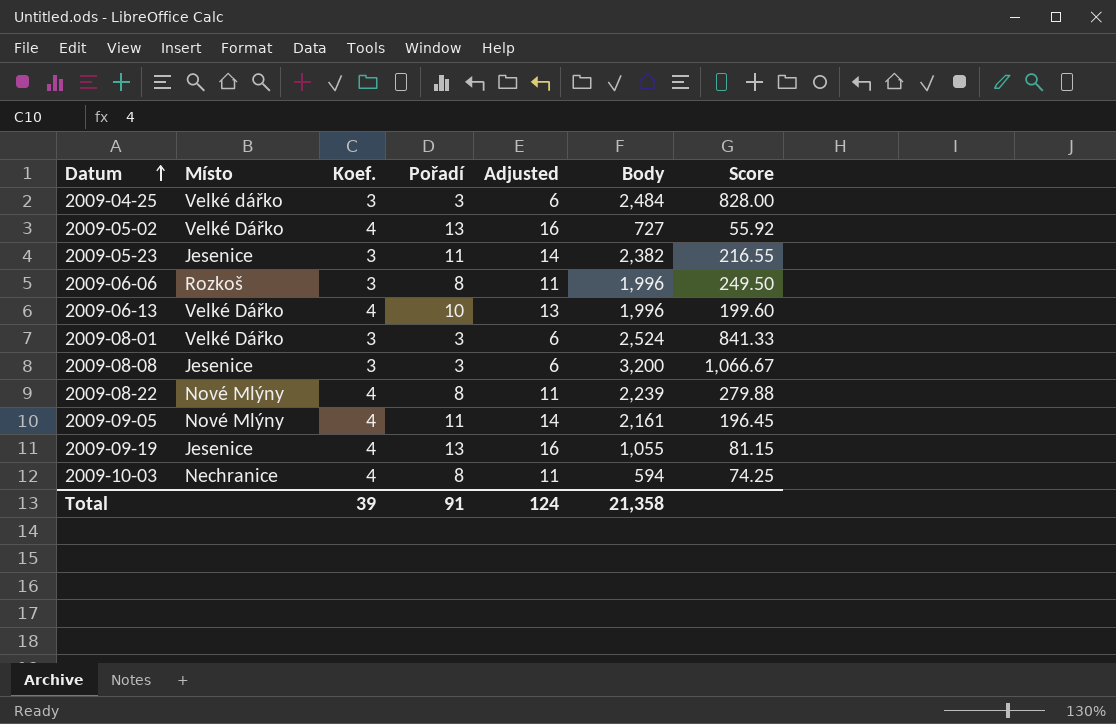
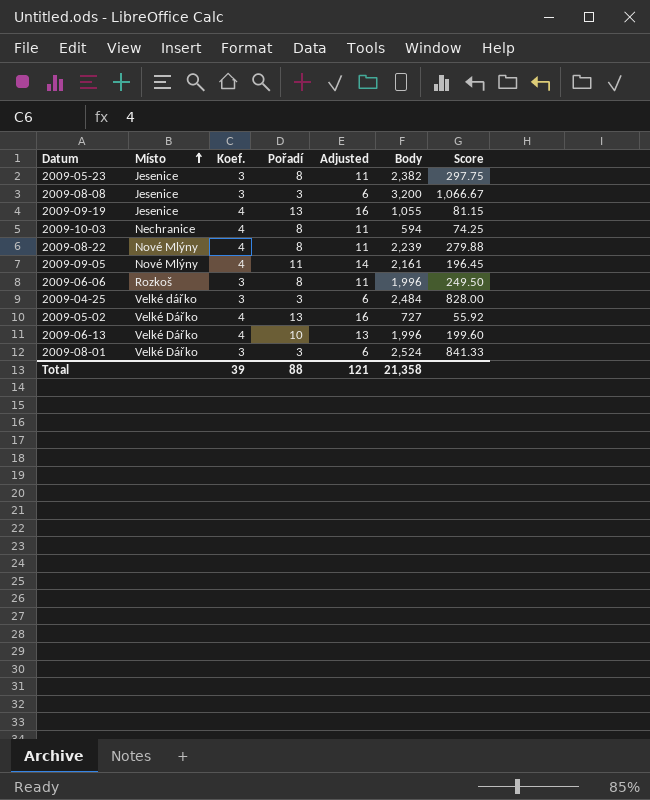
row order: Datum ascending -> Místo ascending
2009-05-23 | Pořadí: 11 -> 8
2009-05-23 | Adjusted: 14 -> 11
2009-05-23 | Score: 216.55 -> 297.75
Total | Pořadí: 91 -> 88
Total | Adjusted: 124 -> 121

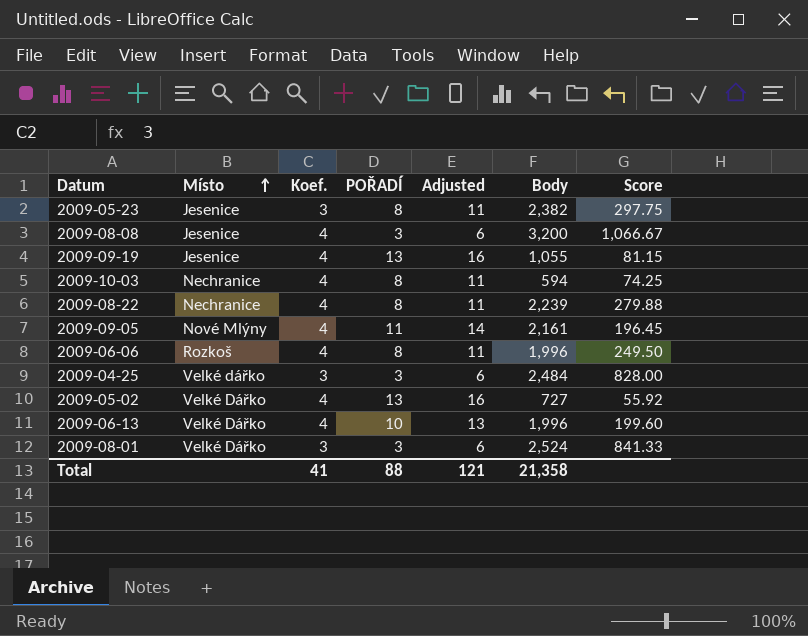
column name: Pořadí -> POŘADÍ
2009-08-08 | Koef.: 3 -> 4
2009-08-22 | Místo: Nové Mlýny -> Nechranice
2009-06-06 | Koef.: 3 -> 4
Total | Koef.: 39 -> 41

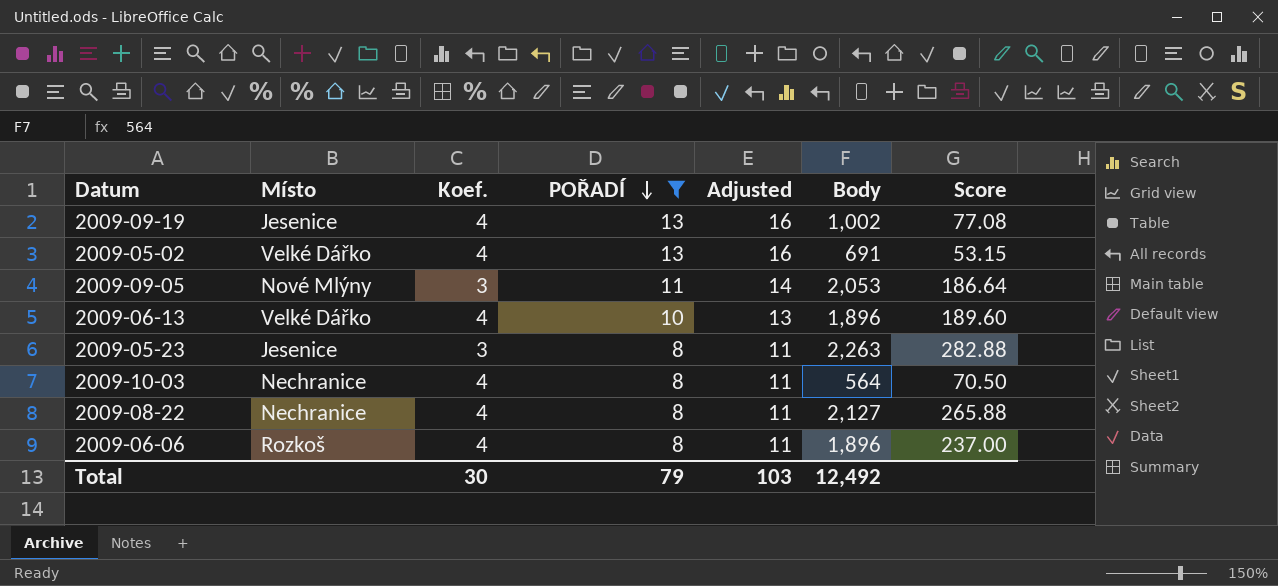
filter: none -> POŘADÍ != 3
row order: Místo ascending -> POŘADÍ descending
2009-09-19 | Body: 1,055 -> 1,002
2009-09-19 | Score: 81.15 -> 77.08
2009-05-02 | Body: 727 -> 691
2009-05-02 | Score: 55.92 -> 53.15
2009-09-05 | Koef.: 4 -> 3
2009-09-05 | Body: 2,161 -> 2,053
2009-09-05 | Score: 196.45 -> 186.64
2009-06-13 | Body: 1,996 -> 1,896
2009-06-13 | Score: 199.60 -> 189.60
2009-05-23 | Body: 2,382 -> 2,263
2009-05-23 | Score: 297.75 -> 282.88
2009-10-03 | Body: 594 -> 564
2009-10-03 | Score: 74.25 -> 70.50
2009-08-22 | Body: 2,239 -> 2,127
2009-08-22 | Score: 279.88 -> 265.88
2009-06-06 | Body: 1,996 -> 1,896
2009-06-06 | Score: 249.50 -> 237.00
Total | Koef.: 41 -> 30
Total | POŘADÍ: 88 -> 79
Total | Adjusted: 121 -> 103
Total | Body: 21,358 -> 12,492

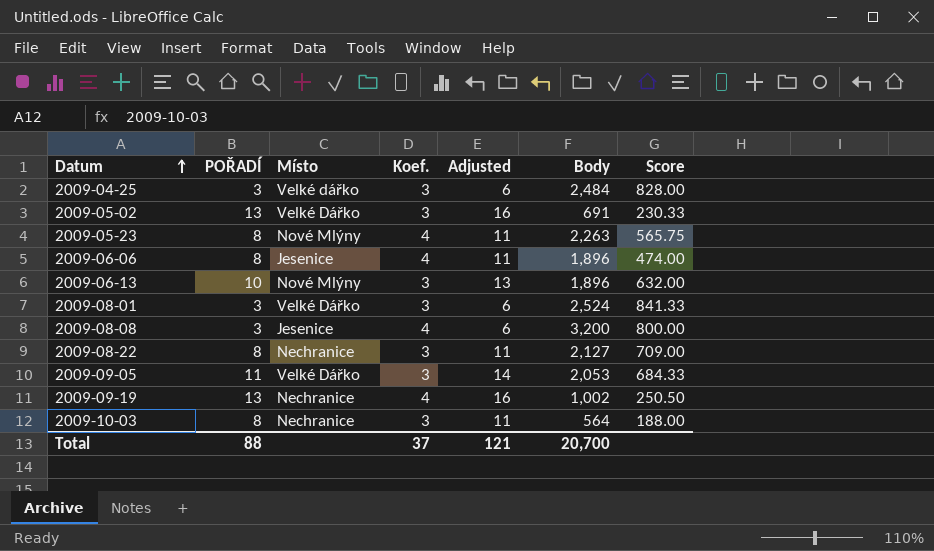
filter: POŘADÍ != 3 -> none
row order: POŘADÍ descending -> Datum ascending
column POŘADÍ | position: 4 -> 2
column Score | formula: [Body] / [POŘADÍ] -> [Body] / [Koef.]
2009-05-02 | Koef.: 4 -> 3
2009-05-23 | Místo: Jesenice -> Nové Mlýny
2009-05-23 | Koef.: 3 -> 4
2009-06-06 | Místo: Rozkoš -> Jesenice
2009-06-13 | Místo: Velké Dářko -> Nové Mlýny
2009-06-13 | Koef.: 4 -> 3
2009-08-22 | Koef.: 4 -> 3
2009-09-05 | Místo: Nové Mlýny -> Velké Dářko
2009-09-19 | Místo: Jesenice -> Nechranice
2009-10-03 | Koef.: 4 -> 3
Total | POŘADÍ: 79 -> 88
Total | Koef.: 30 -> 37
Total | Adjusted: 103 -> 121
Total | Body: 12,492 -> 20,700

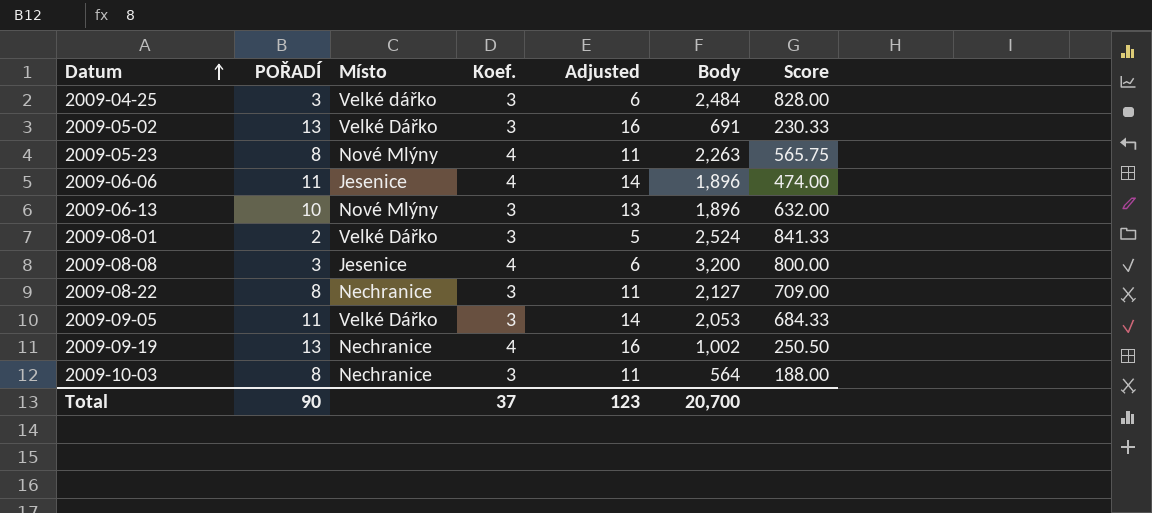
2009-06-06 | POŘADÍ: 8 -> 11
2009-06-06 | Adjusted: 11 -> 14
2009-08-01 | POŘADÍ: 3 -> 2
2009-08-01 | Adjusted: 6 -> 5
Total | POŘADÍ: 88 -> 90
Total | Adjusted: 121 -> 123

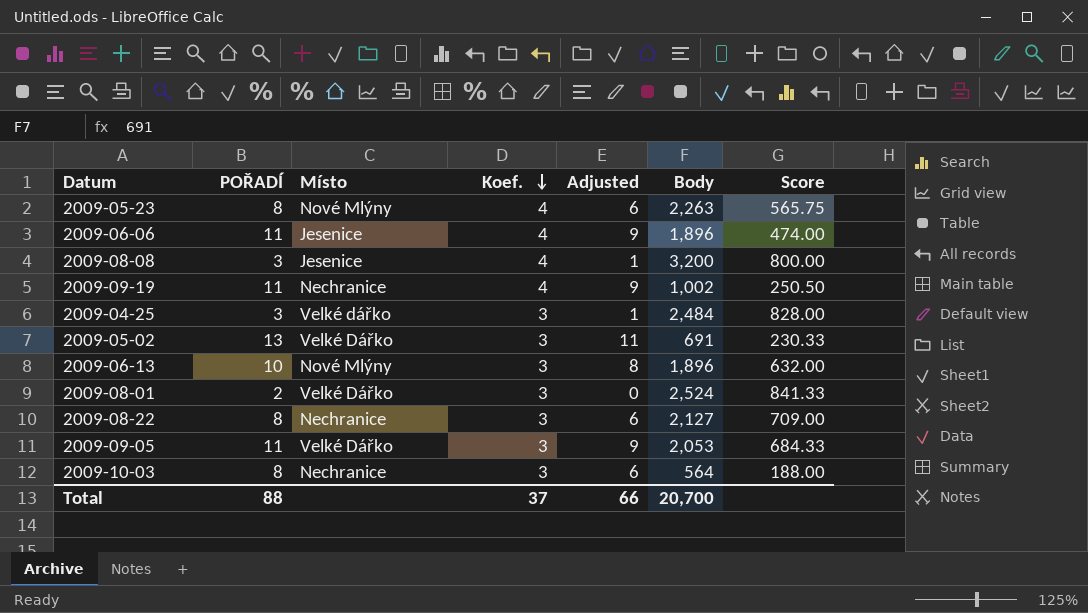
row order: Datum ascending -> Koef. descending
column Adjusted | formula: [POŘADÍ] + 3 -> [POŘADÍ] - 2
2009-09-19 | POŘADÍ: 13 -> 11
Total | POŘADÍ: 90 -> 88
Total | Adjusted: 123 -> 66

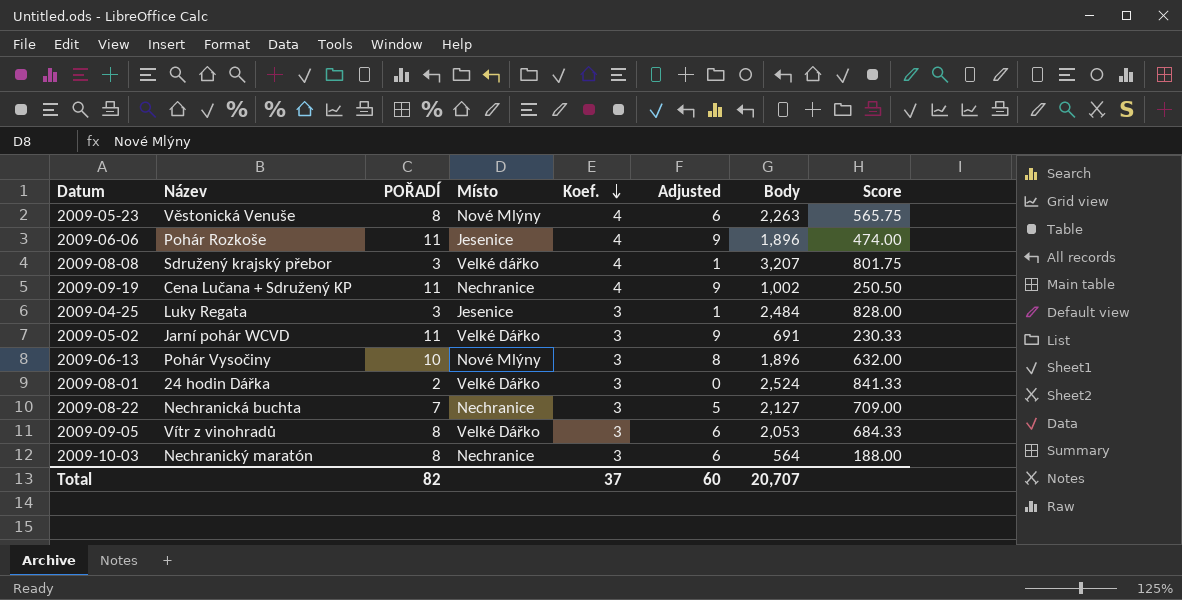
column Název | position: none -> 2
2009-08-08 | Místo: Jesenice -> Velké dářko
2009-08-08 | Body: 3,200 -> 3,207
2009-08-08 | Score: 800.00 -> 801.75
2009-04-25 | Místo: Velké dářko -> Jesenice
2009-05-02 | POŘADÍ: 13 -> 11
2009-05-02 | Adjusted: 11 -> 9
2009-08-22 | POŘADÍ: 8 -> 7
2009-08-22 | Adjusted: 6 -> 5
2009-09-05 | POŘADÍ: 11 -> 8
2009-09-05 | Adjusted: 9 -> 6
Total | POŘADÍ: 88 -> 82
Total | Adjusted: 66 -> 60
Total | Body: 20,700 -> 20,707

